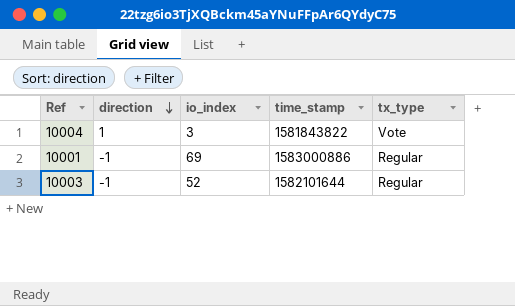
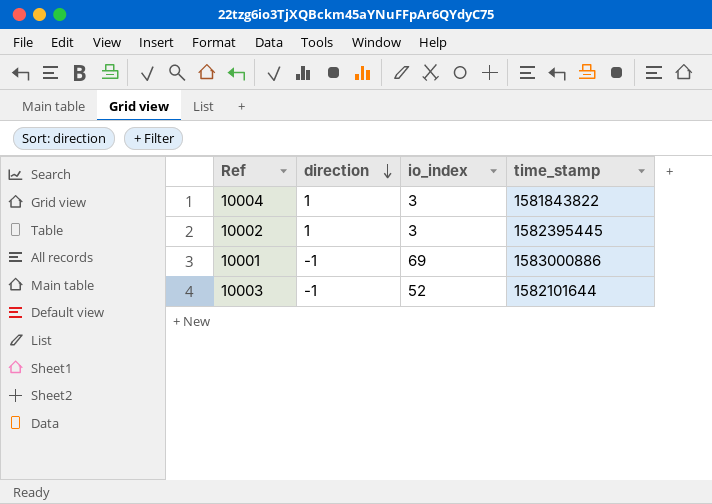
column tx_type | position: 5 -> none
row 10002: none -> 1 | 3 | 1582395445

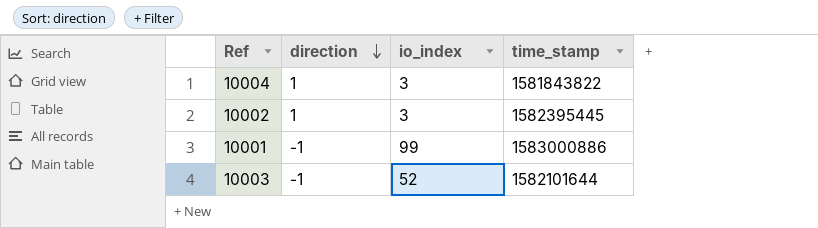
10001 | io_index: 69 -> 99

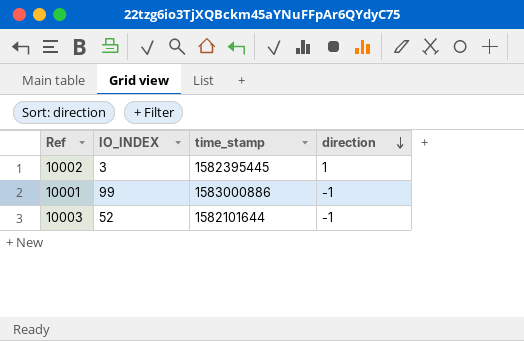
column name: io_index -> IO_INDEX
column direction | position: 2 -> 4
row 10004: 1 | 3 | 1581843822 -> none

